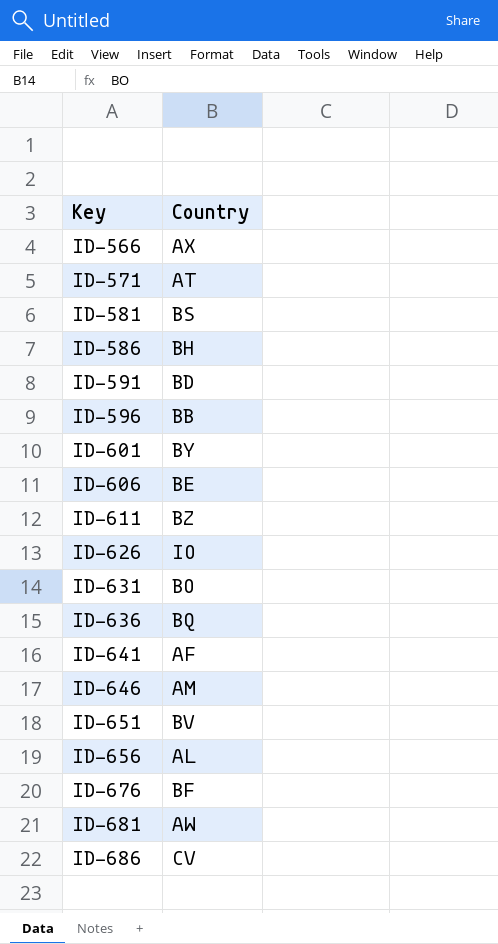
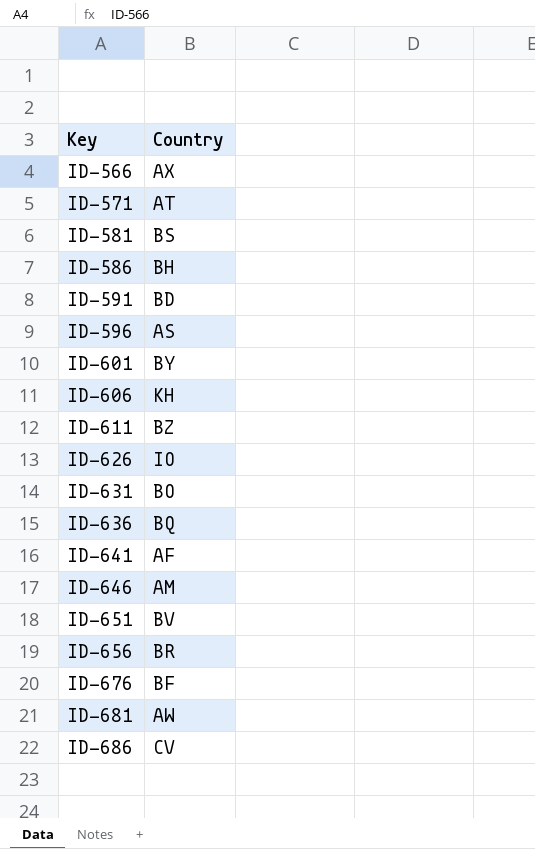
ID-596 | Country: BB -> AS
ID-606 | Country: BE -> KH
ID-656 | Country: AL -> BR

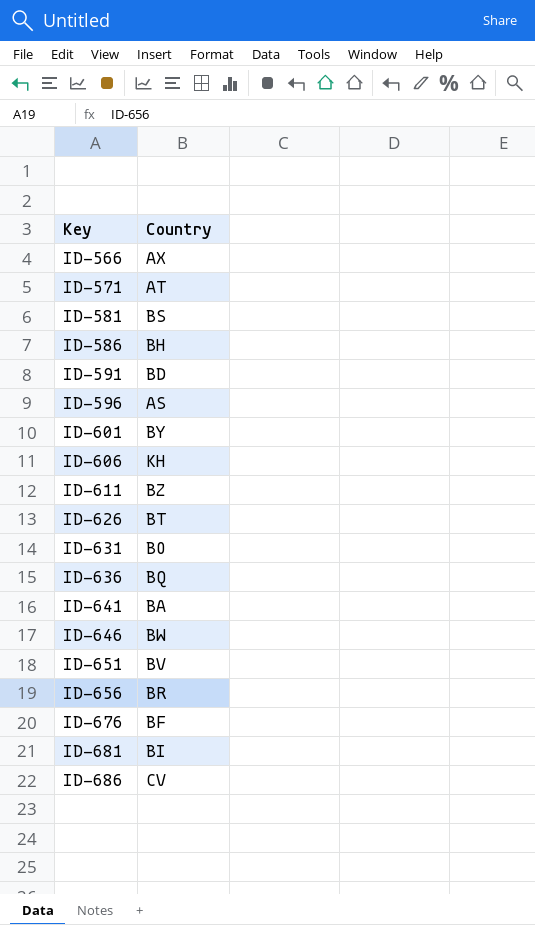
ID-626 | Country: IO -> BT
ID-641 | Country: AF -> BA
ID-646 | Country: AM -> BW
ID-681 | Country: AW -> BI

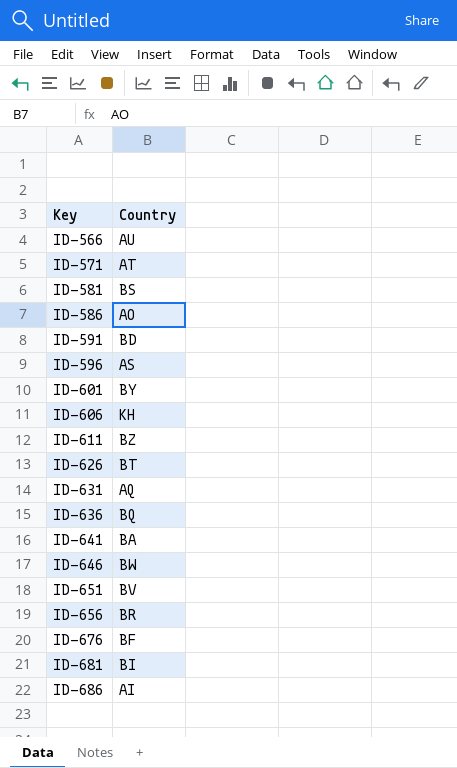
ID-566 | Country: AX -> AU
ID-586 | Country: BH -> AO
ID-631 | Country: BO -> AQ
ID-686 | Country: CV -> AI

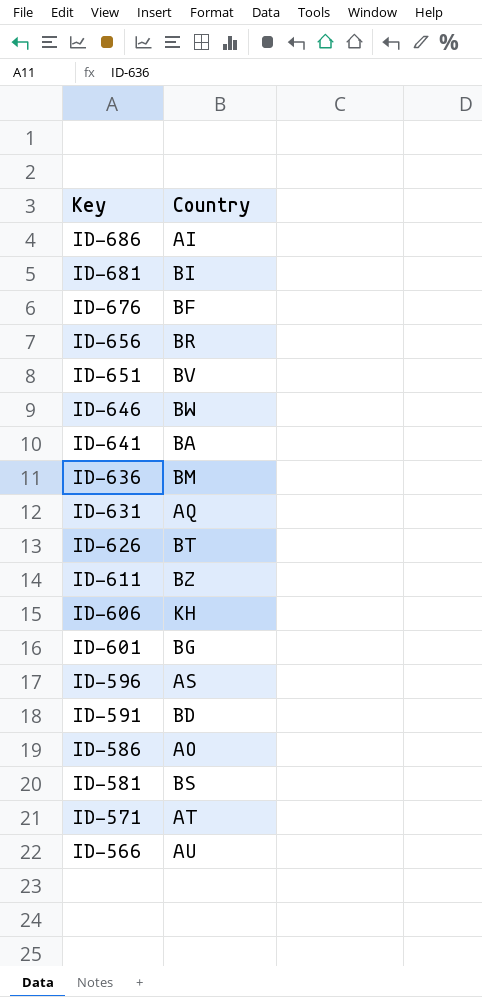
row order: Key ascending -> Key descending
ID-636 | Country: BQ -> BM
ID-601 | Country: BY -> BG

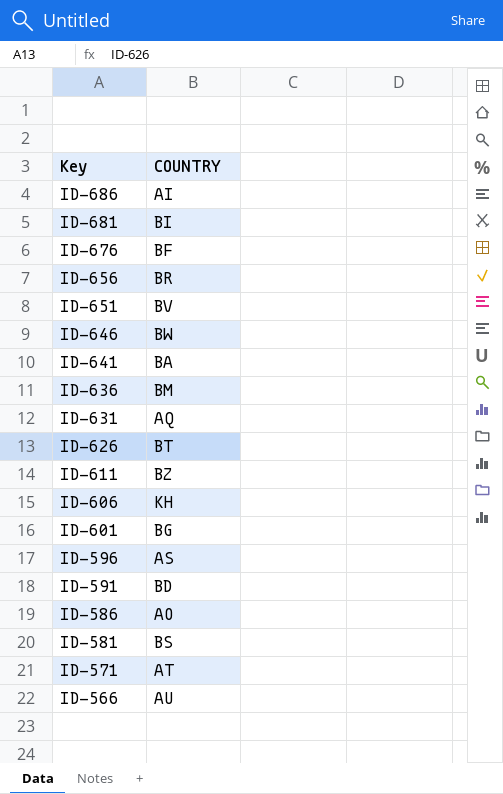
column name: Country -> COUNTRY

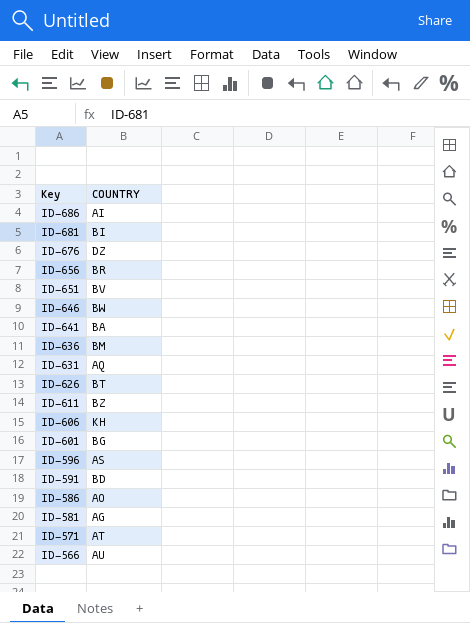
ID-676 | COUNTRY: BF -> DZ
ID-581 | COUNTRY: BS -> AG

